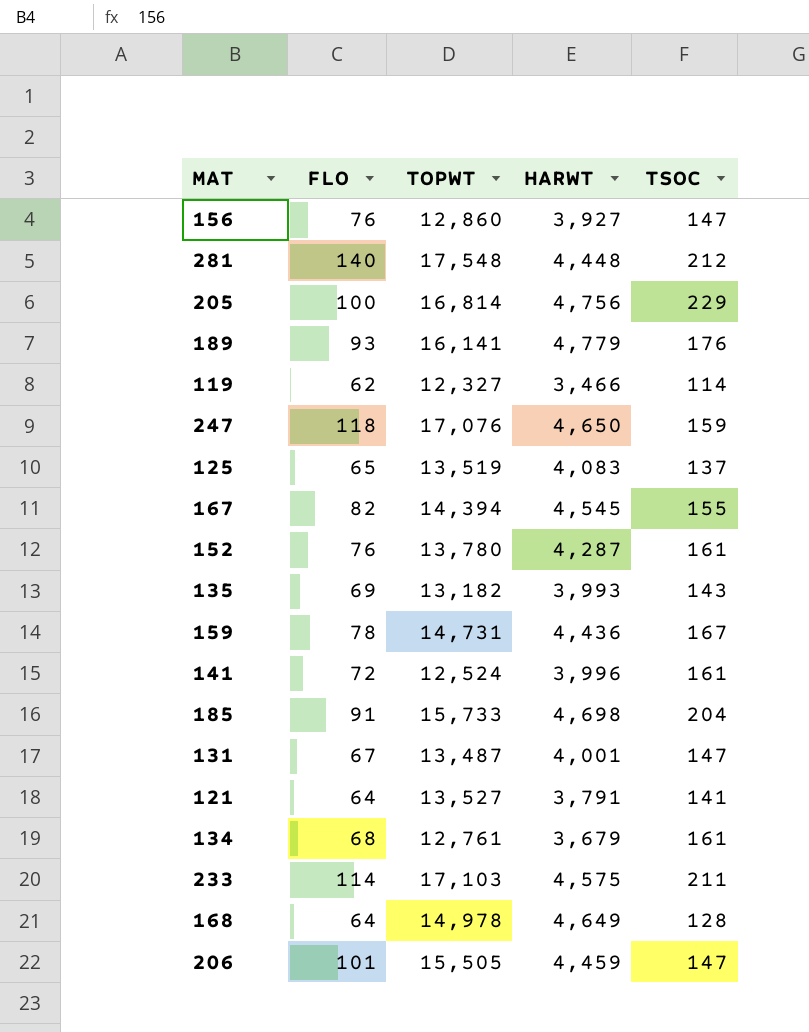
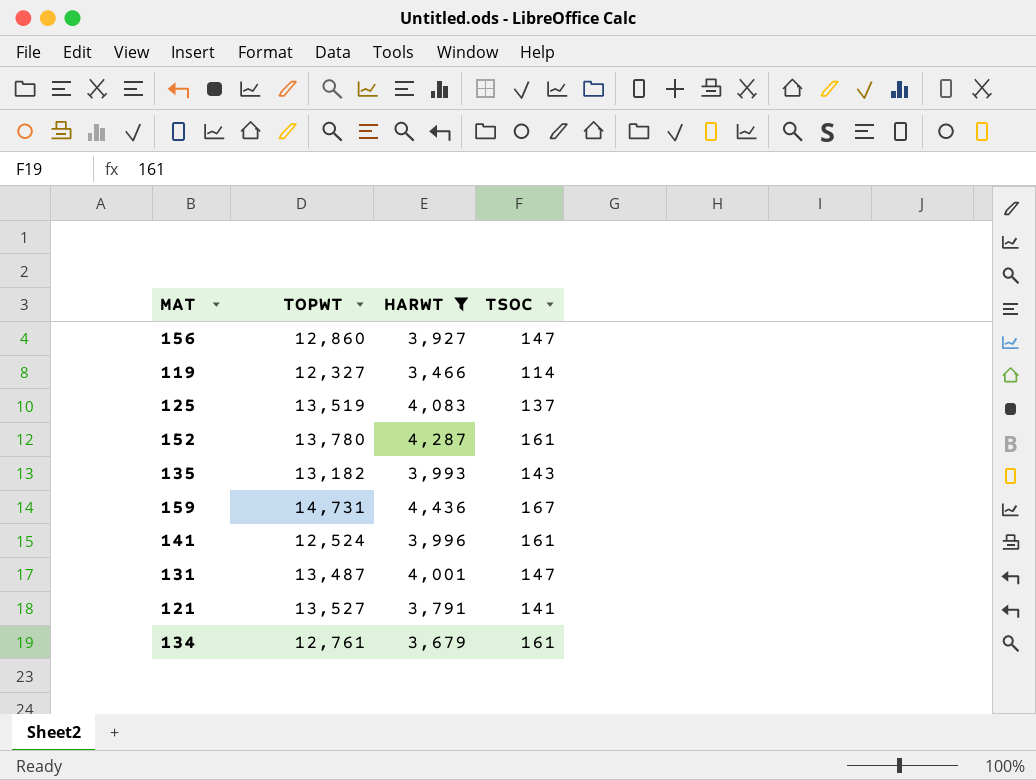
filter: none -> HARWT <= 4,436
column FLO | position: 2 -> none

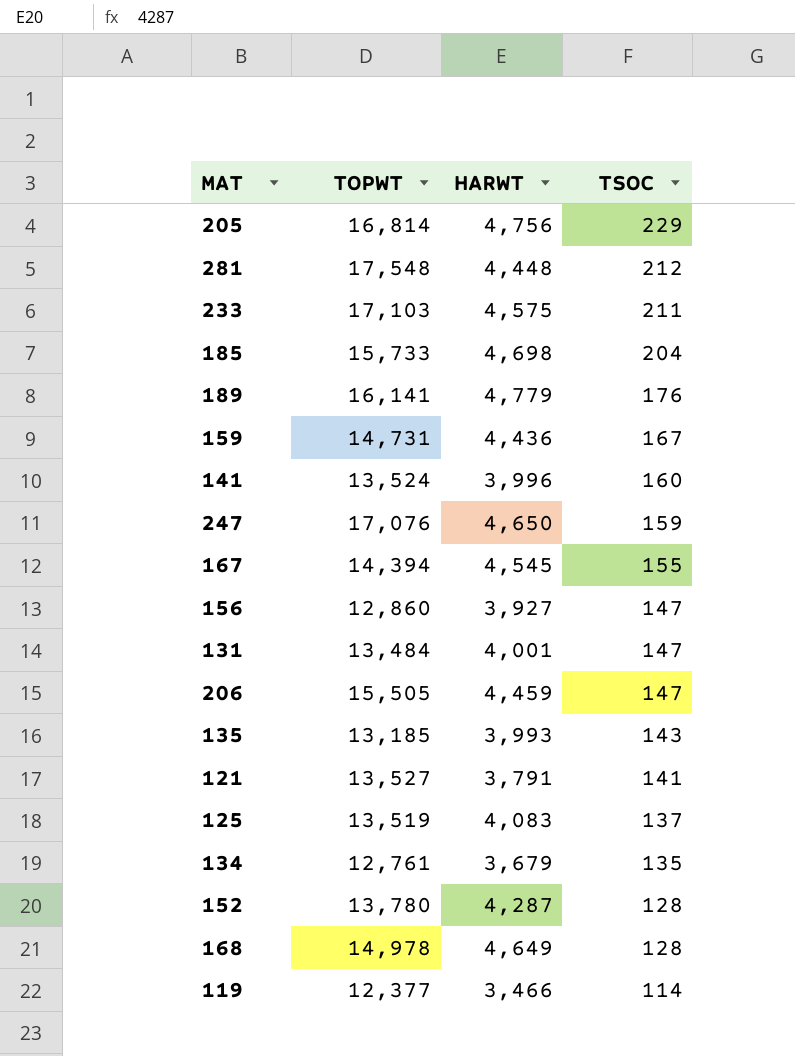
filter: HARWT <= 4,436 -> none
row order: none -> TSOC descending
141 | TOPWT: 12,524 -> 13,524
141 | TSOC: 161 -> 160
131 | TOPWT: 13,487 -> 13,484
135 | TOPWT: 13,182 -> 13,185
134 | TSOC: 161 -> 135
152 | TSOC: 161 -> 128
119 | TOPWT: 12,327 -> 12,377

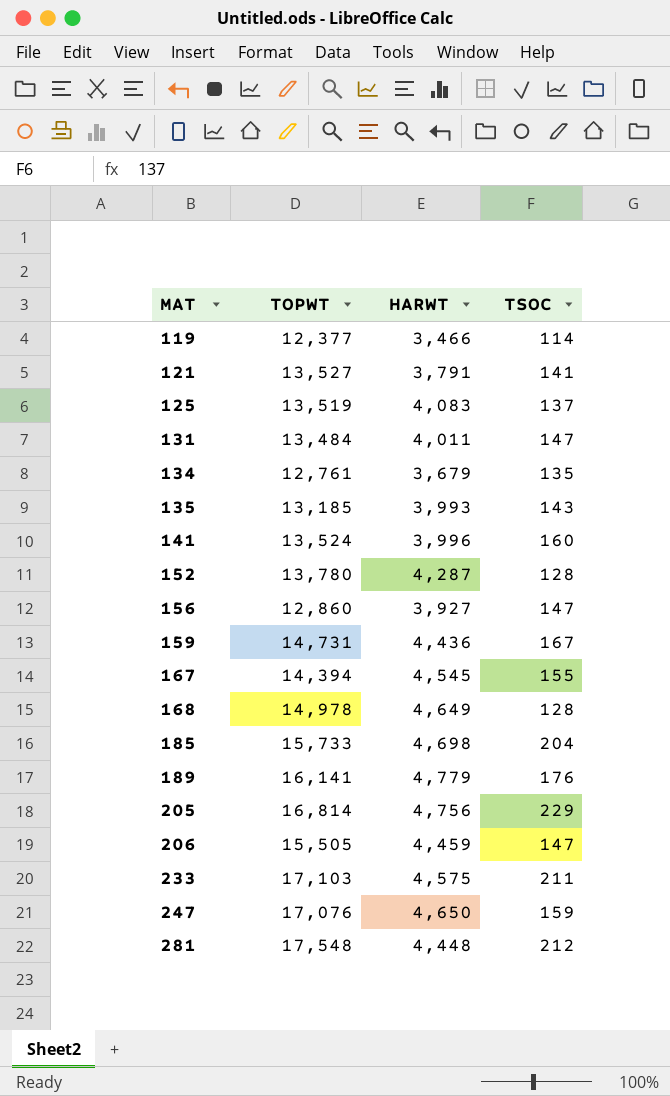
row order: TSOC descending -> MAT ascending
131 | HARWT: 4,001 -> 4,011

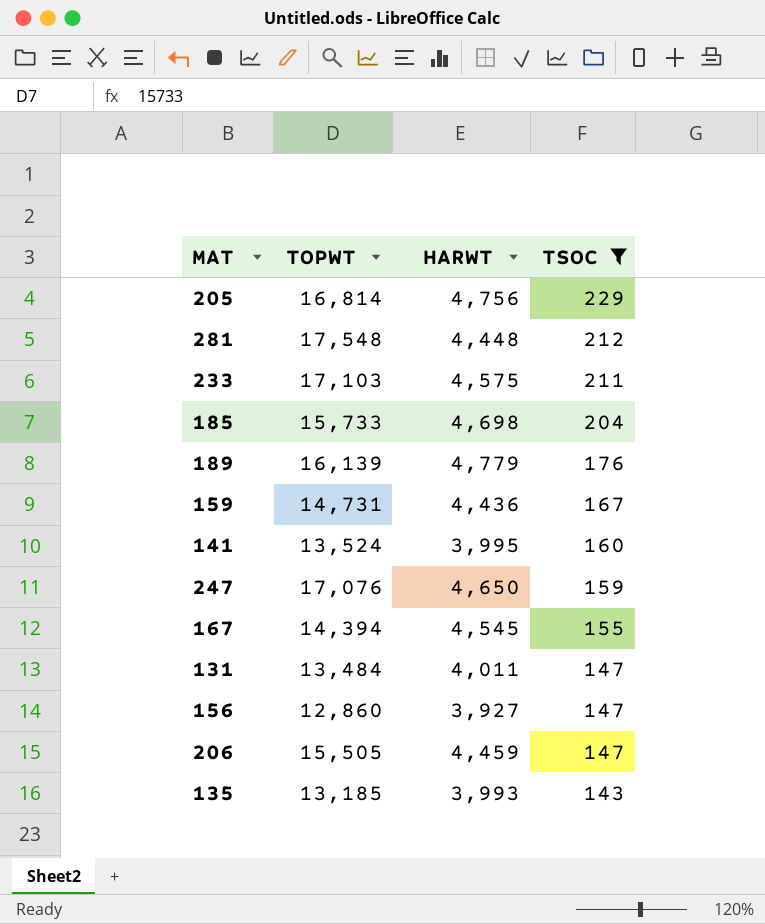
filter: none -> TSOC >= 143
row order: MAT ascending -> TSOC descending
189 | TOPWT: 16,141 -> 16,139
141 | HARWT: 3,996 -> 3,995

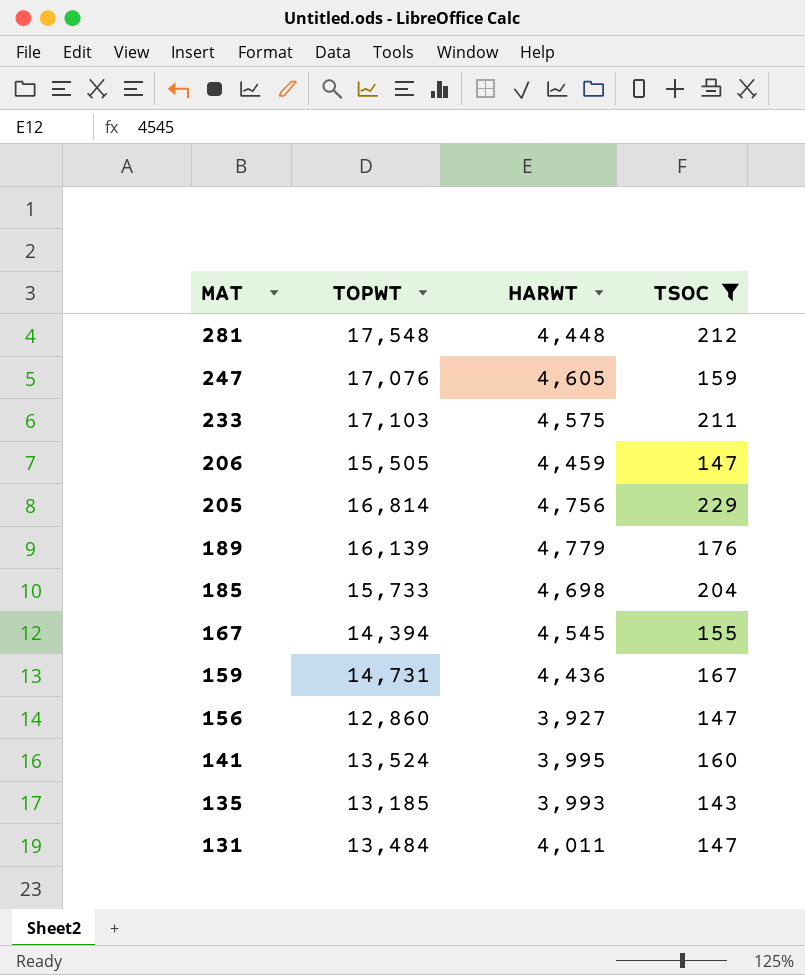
row order: TSOC descending -> MAT descending
247 | HARWT: 4,650 -> 4,605

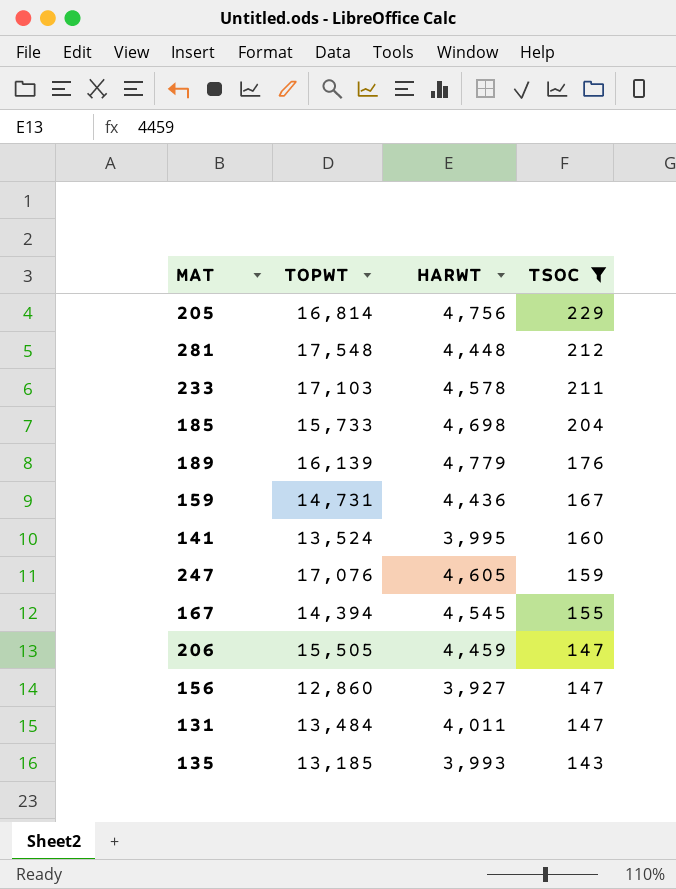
row order: MAT descending -> TSOC descending
233 | HARWT: 4,575 -> 4,578

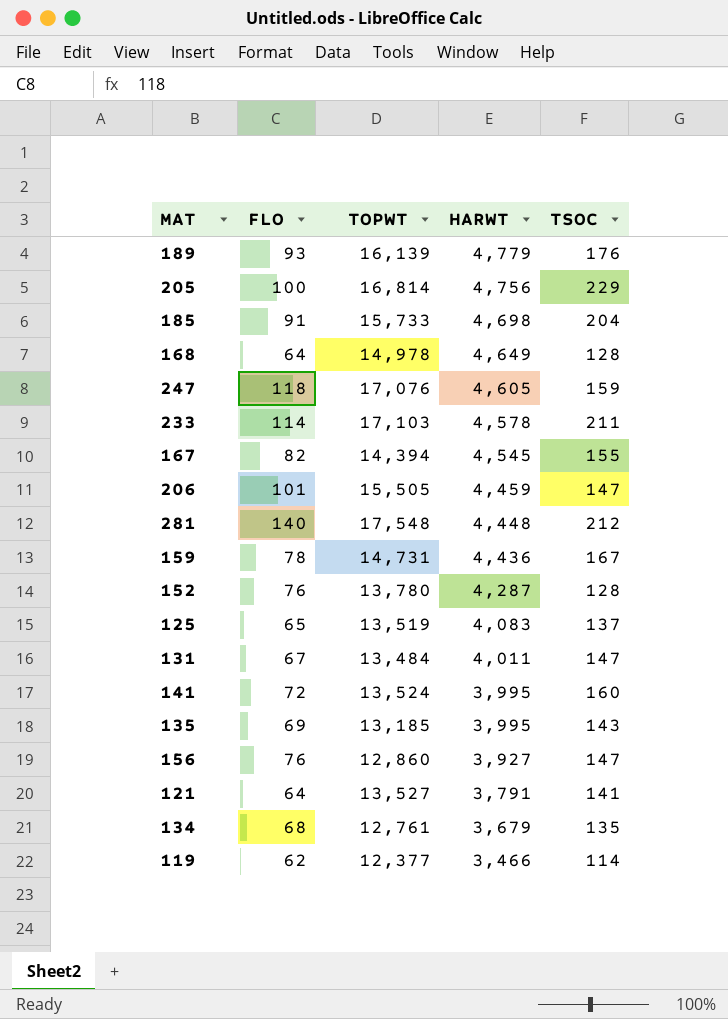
filter: TSOC >= 143 -> none
row order: TSOC descending -> HARWT descending
column FLO | position: none -> 2
135 | HARWT: 3,993 -> 3,995

